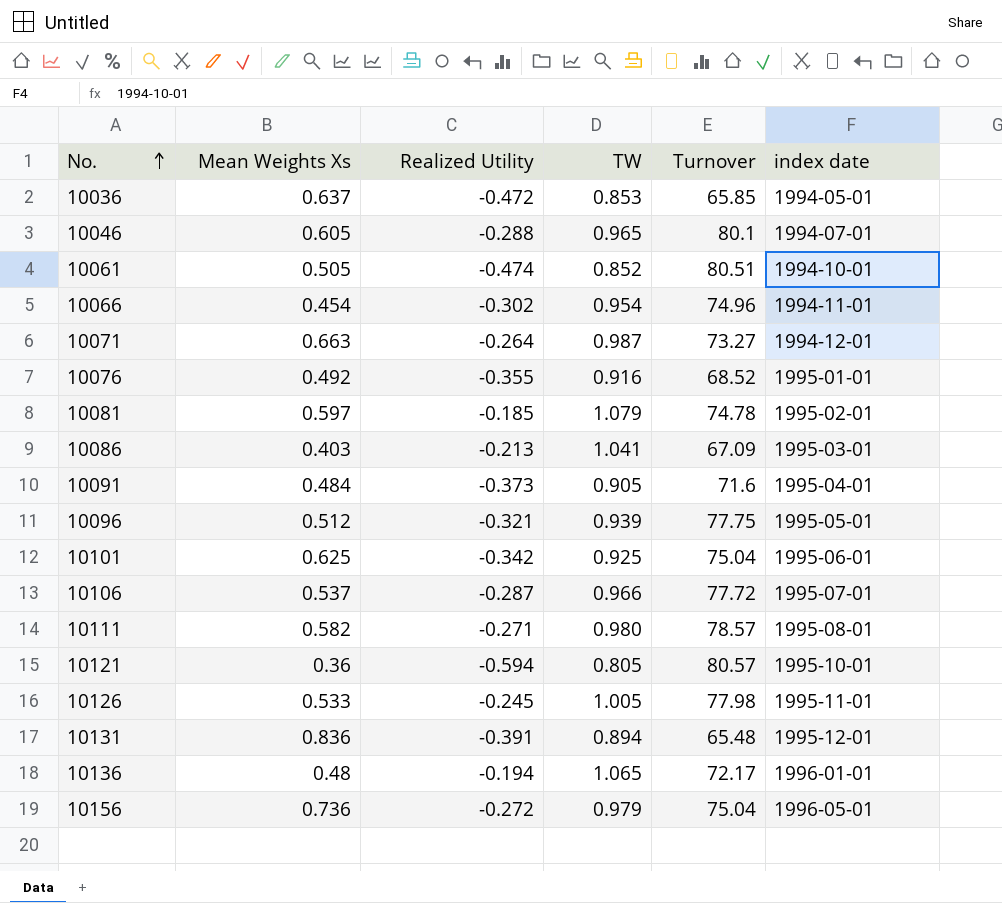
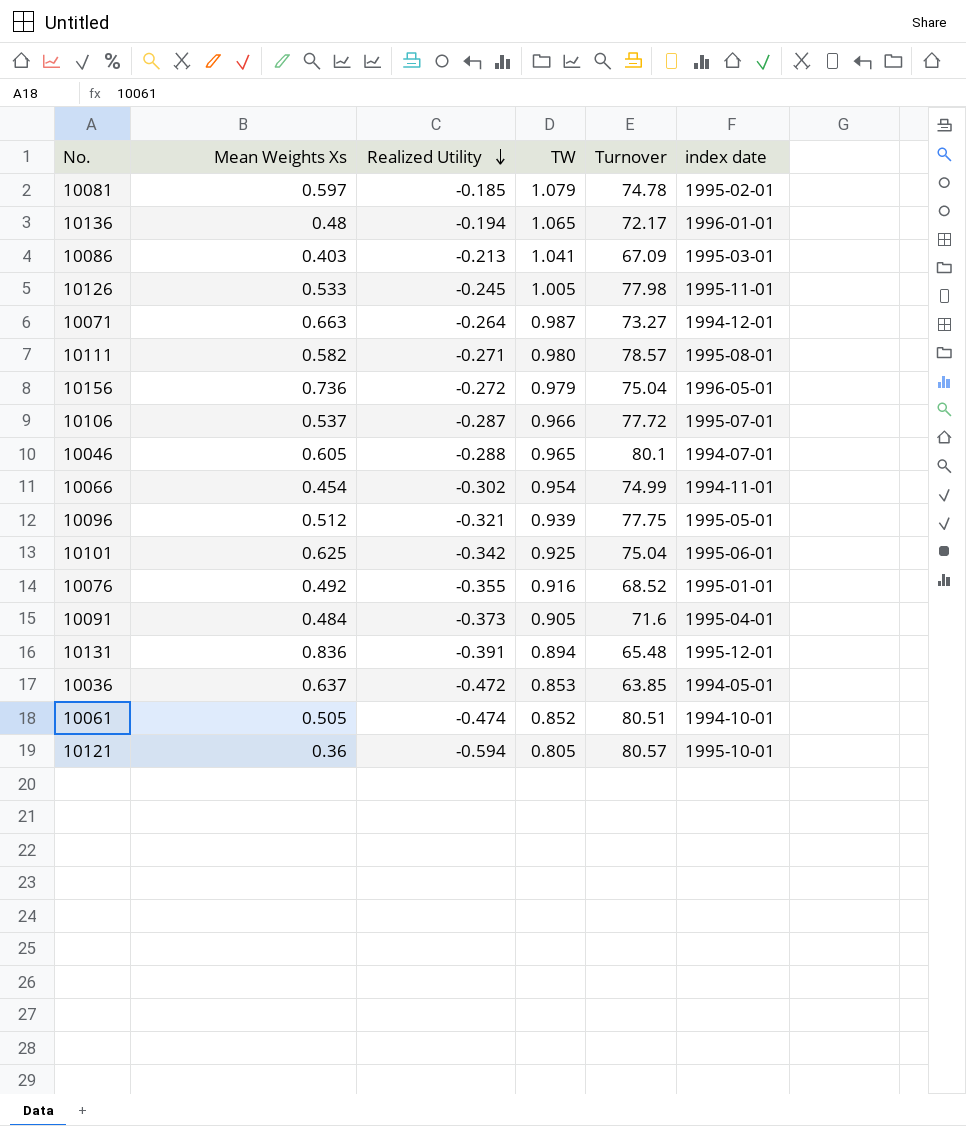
row order: No. ascending -> Realized Utility descending
10066 | Turnover: 74.96 -> 74.99
10036 | Turnover: 65.85 -> 63.85

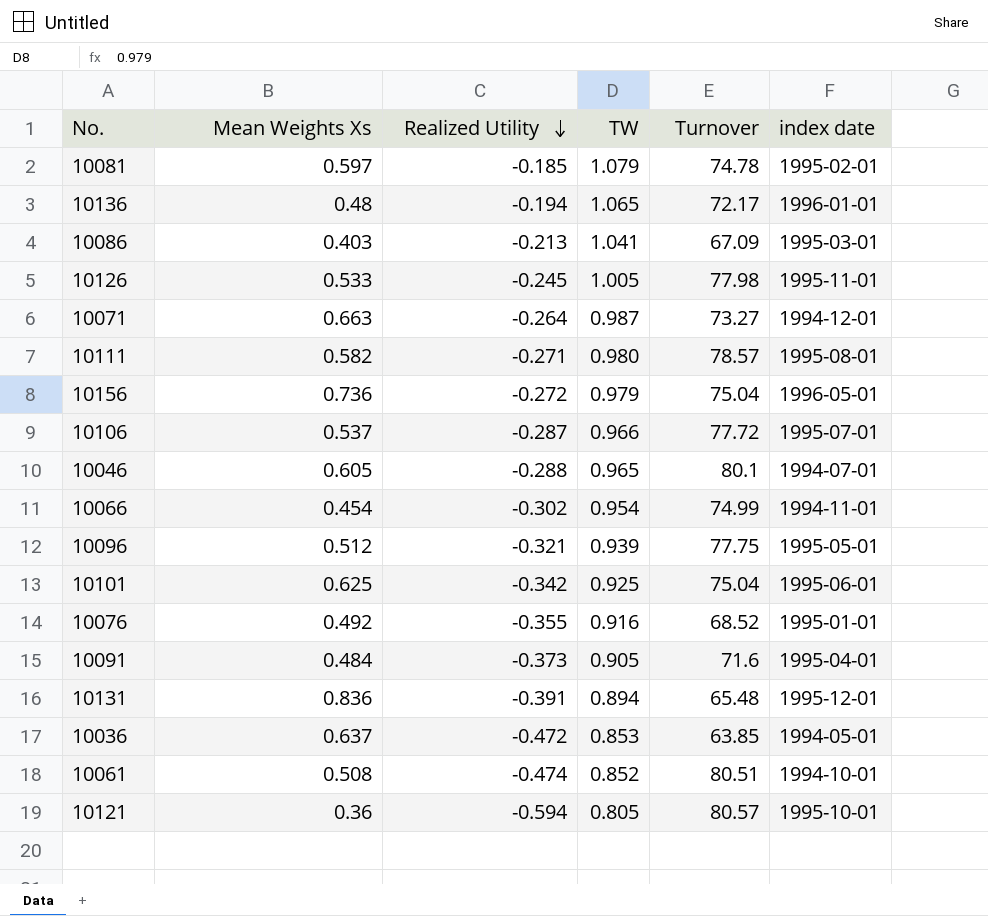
10061 | Mean Weights Xs: 0.505 -> 0.508

